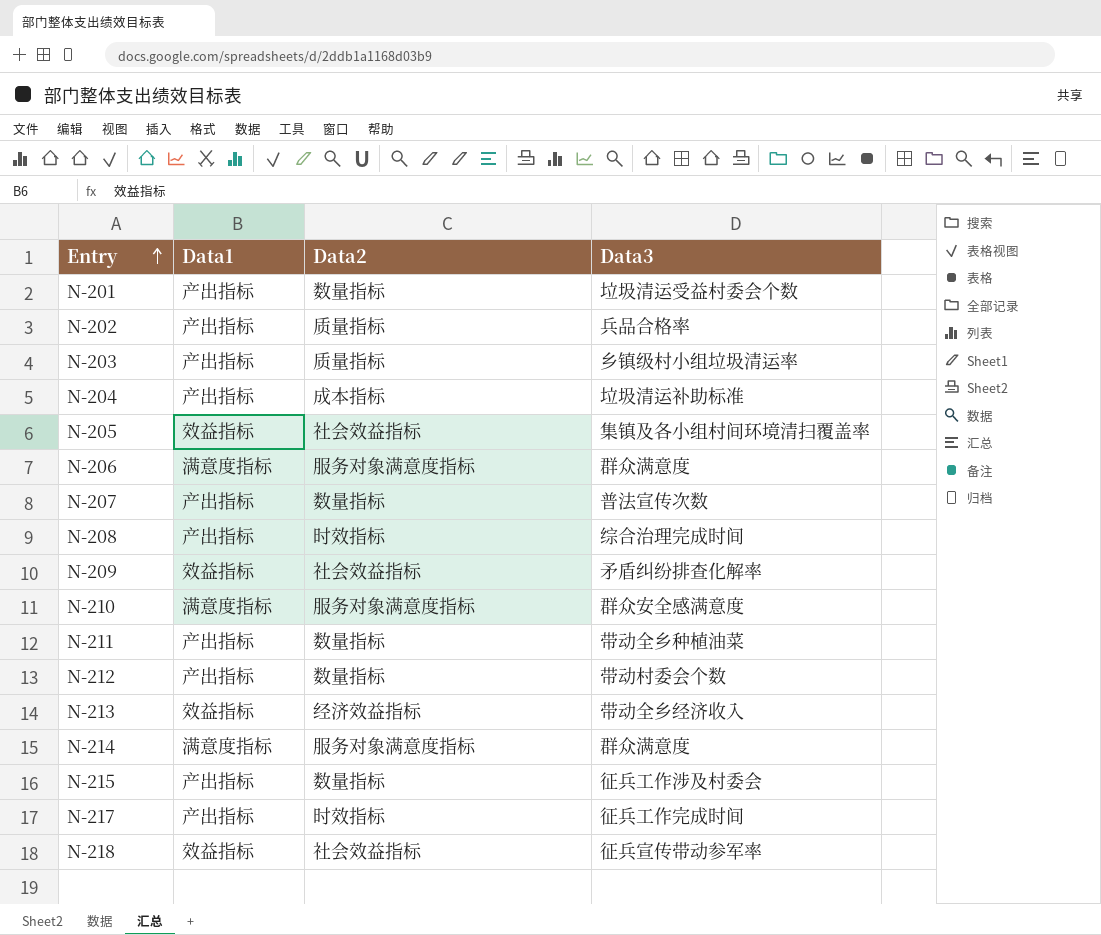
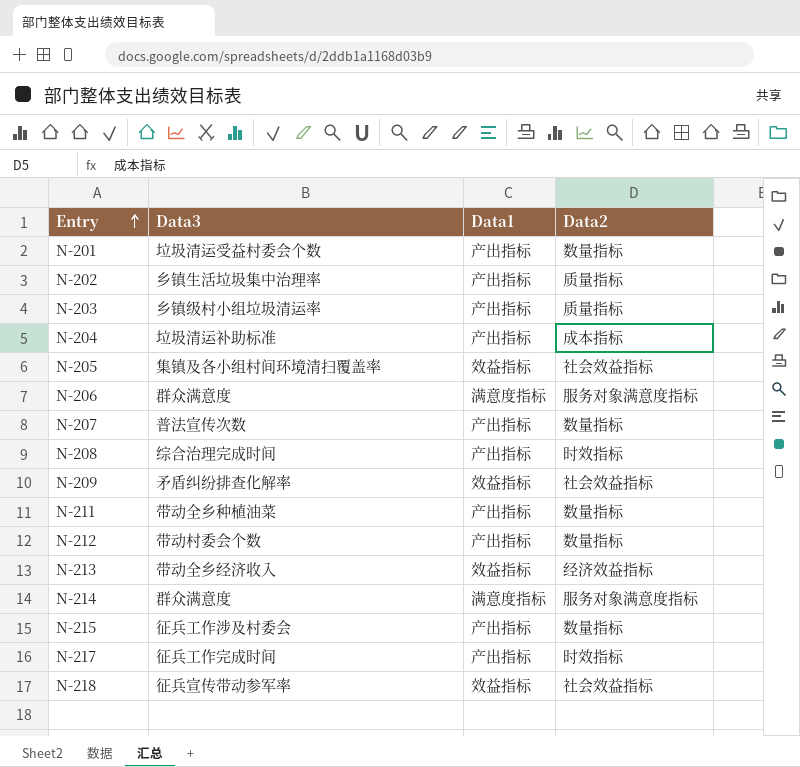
column Data3 | position: 4 -> 2
row N-210: 满意度指标 | 服务对象满意度指标 | 群众安全感满意度 -> none
N-202 | Data3: 兵品合格率 -> 乡镇生活垃圾集中治理率

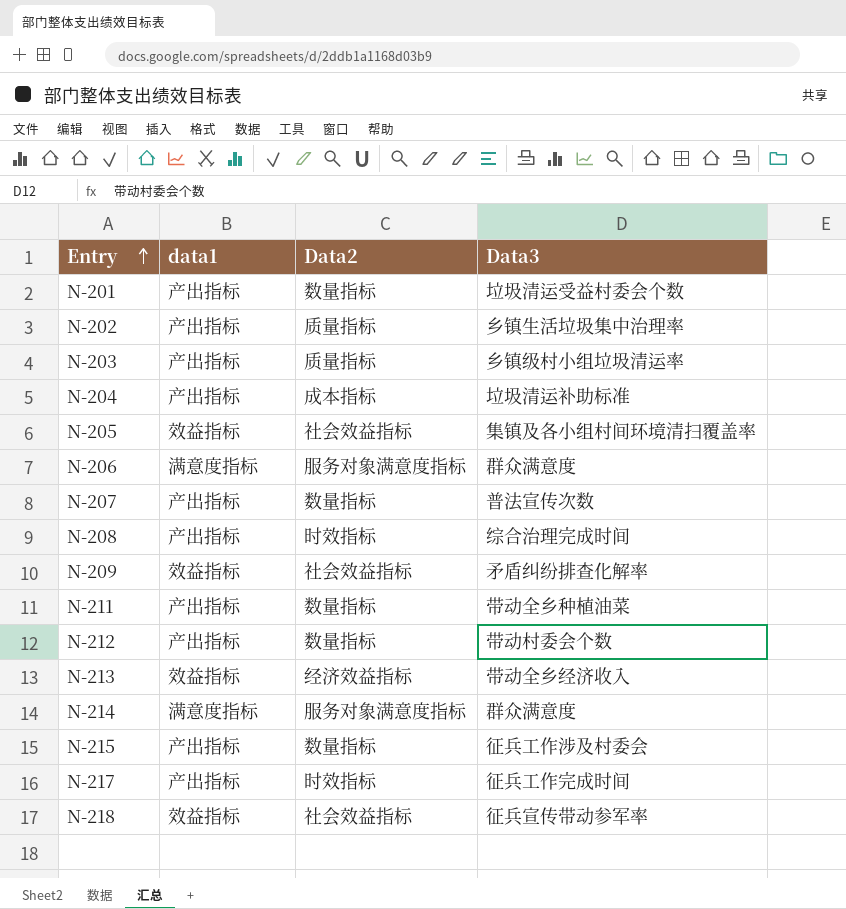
column name: Data1 -> data1
column Data3 | position: 2 -> 4

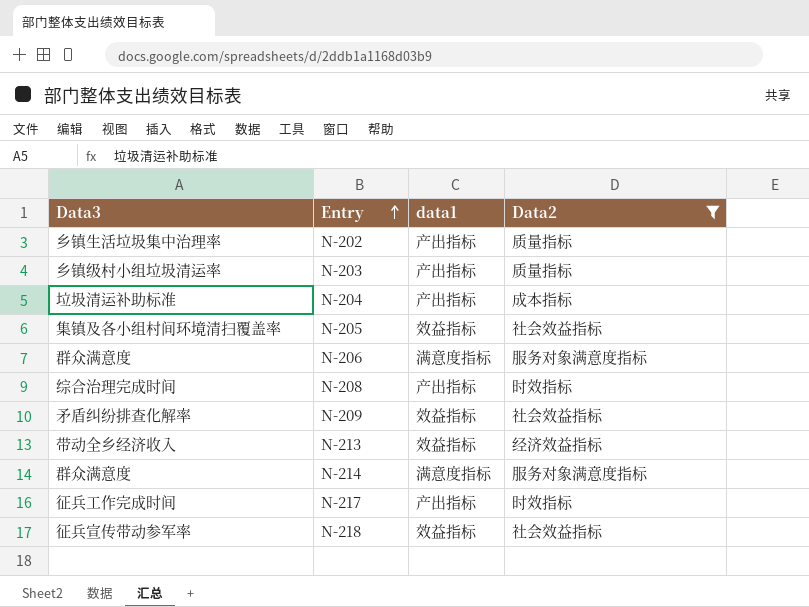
filter: none -> Data2 != 数量指标
column Data3 | position: 4 -> 1

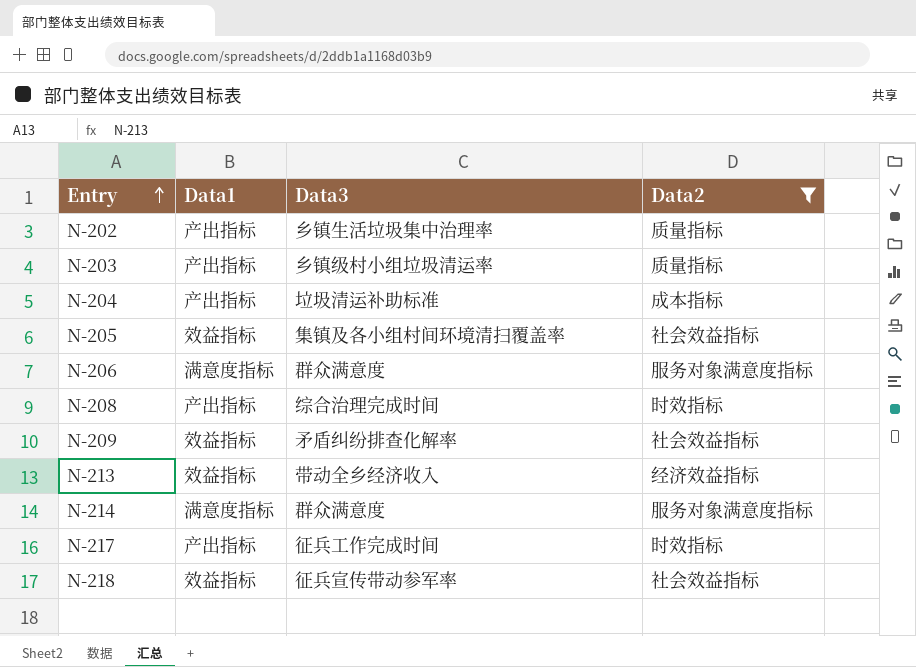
column name: data1 -> Data1
column Data3 | position: 1 -> 3

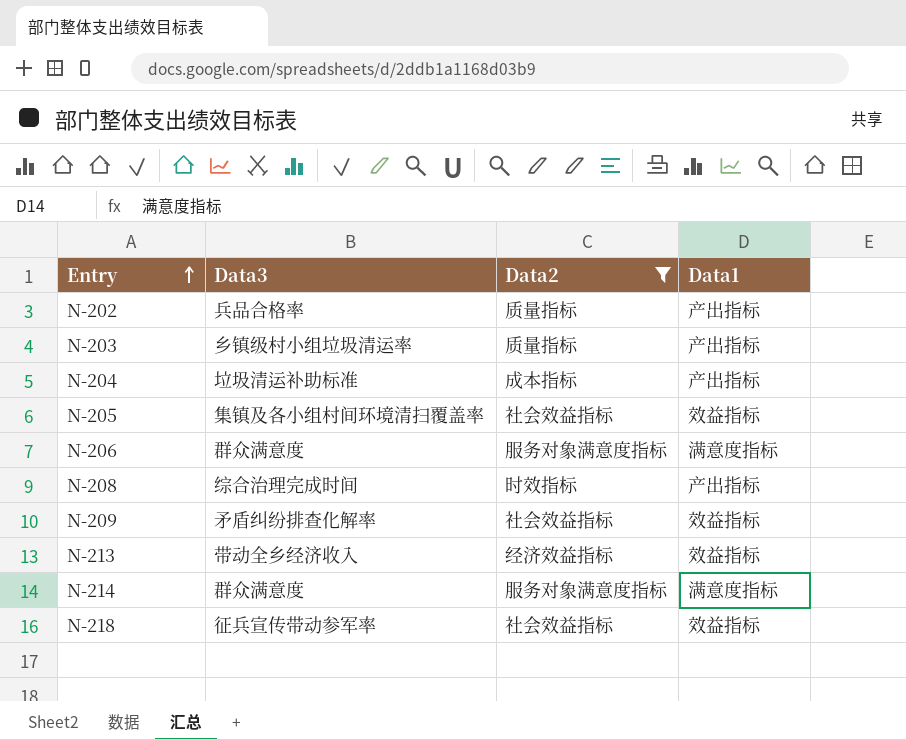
column Data1 | position: 2 -> 4
row N-217: 产出指标 | 征兵工作完成时间 | 时效指标 -> none
N-202 | Data3: 乡镇生活垃圾集中治理率 -> 兵品合格率

